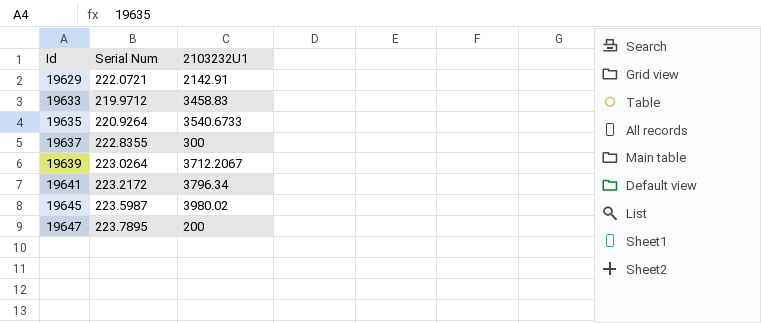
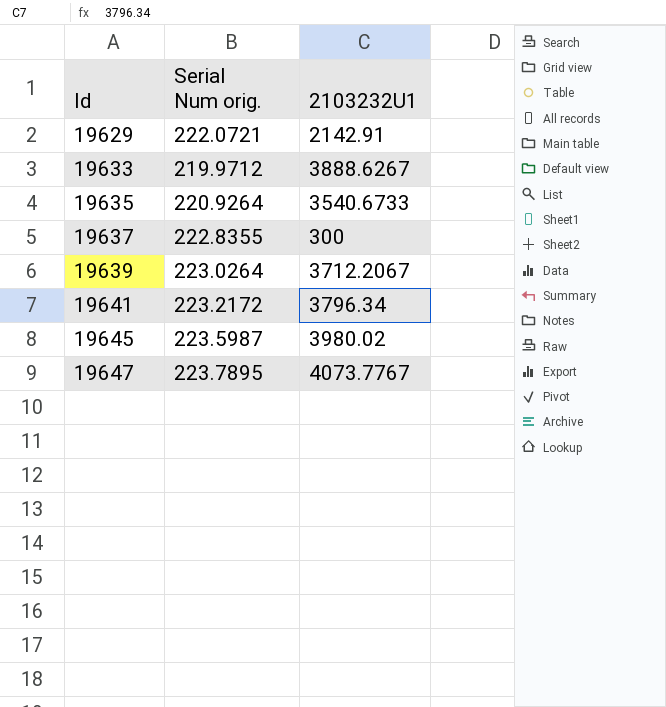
column name: Serial Num -> Serial Num orig.
19633 | 2103232U1: 3458.83 -> 3888.6267
19647 | 2103232U1: 200 -> 4073.7767

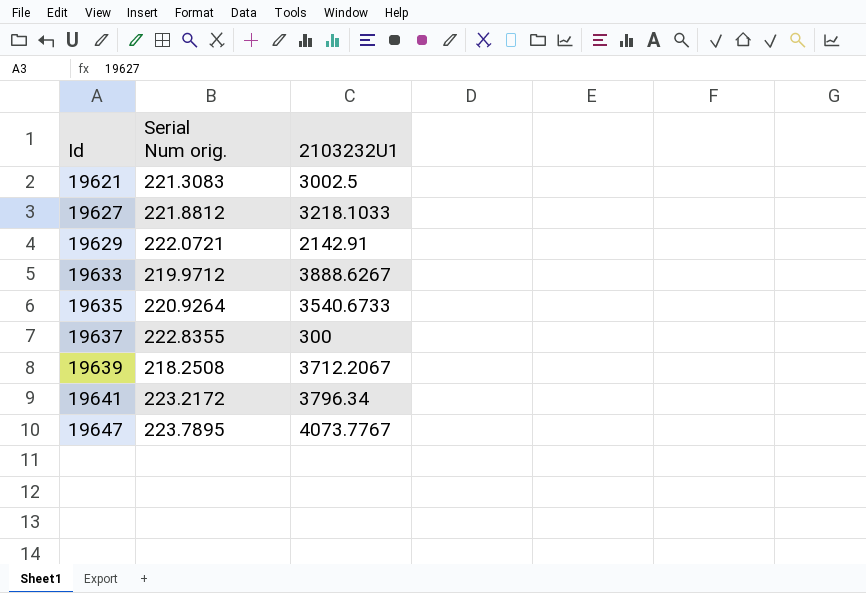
row 19645: 223.5987 | 3980.02 -> none
row 19621: none -> 221.3083 | 3002.5
row 19627: none -> 221.8812 | 3218.1033
19639 | Serial Num orig.: 223.0264 -> 218.2508

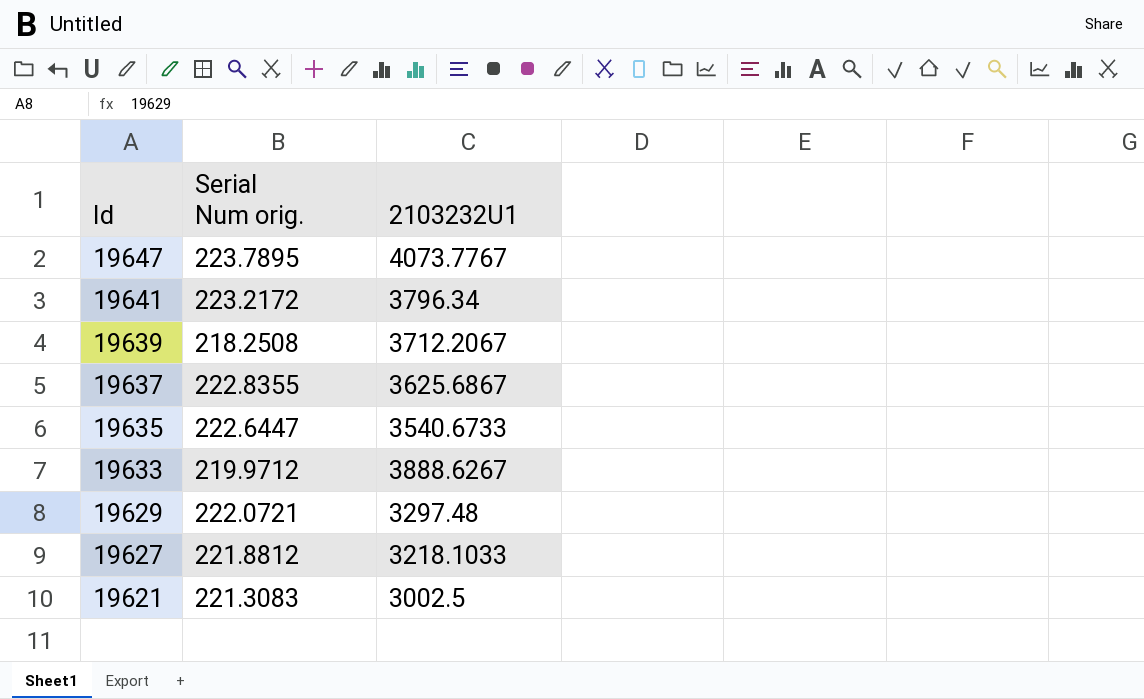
row order: Id ascending -> Id descending
19637 | 2103232U1: 300 -> 3625.6867
19635 | Serial Num orig.: 220.9264 -> 222.6447
19629 | 2103232U1: 2142.91 -> 3297.48

